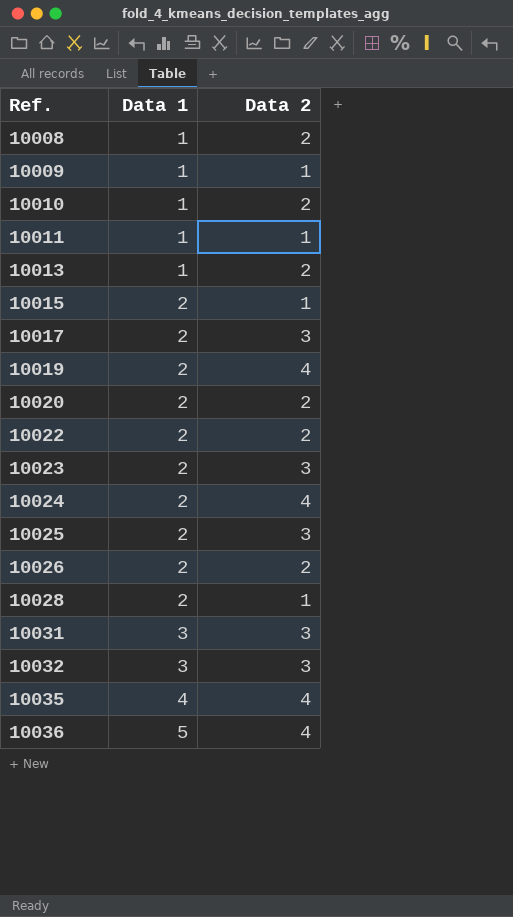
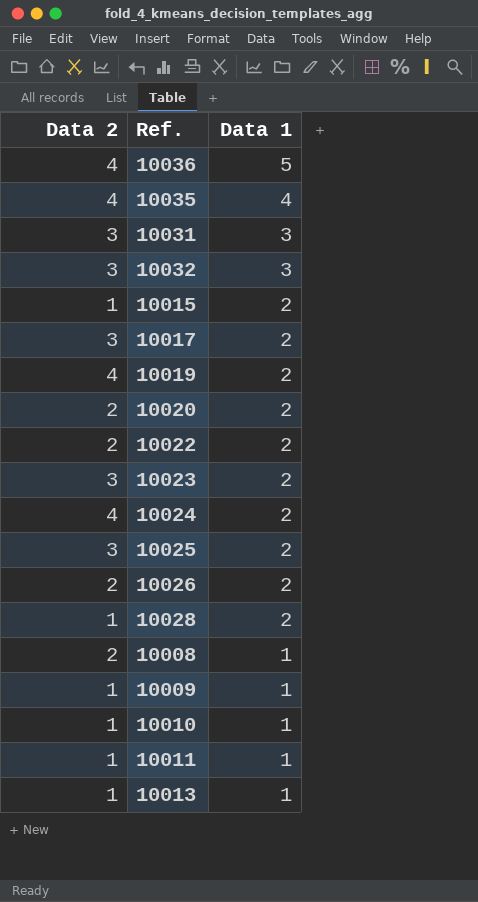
row order: Ref. ascending -> Data 1 descending
column Data 2 | position: 3 -> 1
10010 | Data 2: 2 -> 1
10013 | Data 2: 2 -> 1

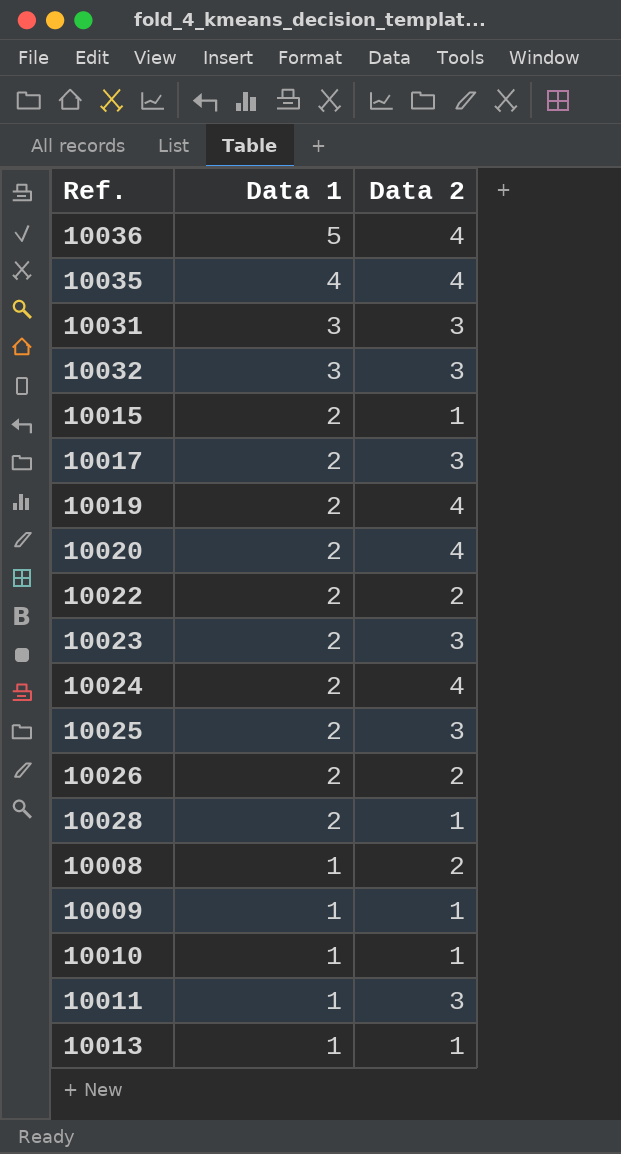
column Data 2 | position: 1 -> 3
10020 | Data 2: 2 -> 4
10011 | Data 2: 1 -> 3

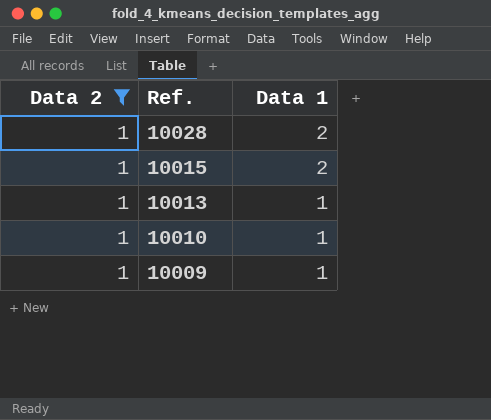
filter: none -> Data 2 = 1
row order: Data 1 descending -> Ref. descending
column Data 2 | position: 3 -> 1

